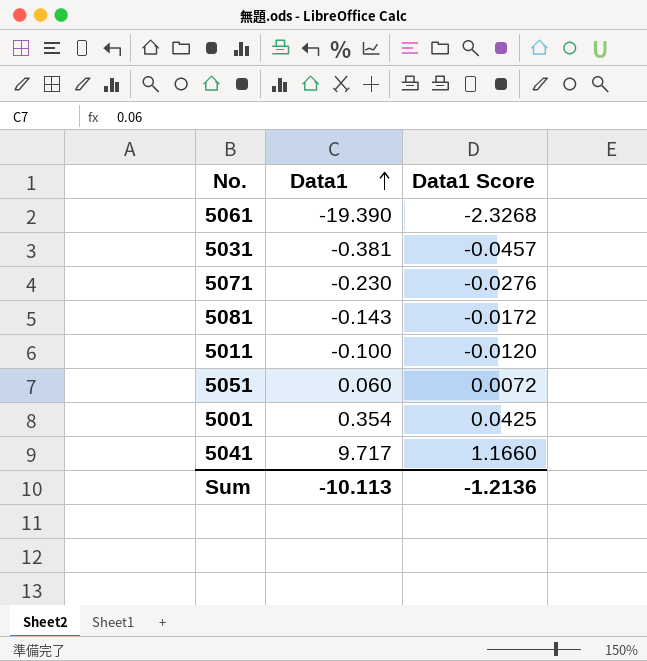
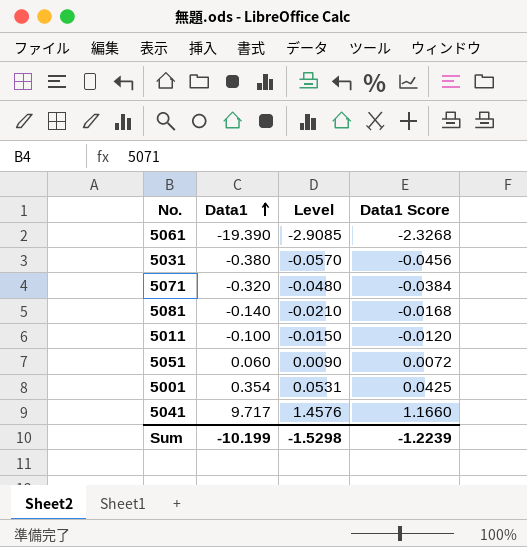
column Level | formula: none -> [Data1] * 0.15
5031 | Data1: -0.381 -> -0.380
5031 | Data1 Score: -0.0457 -> -0.0456
5071 | Data1: -0.230 -> -0.320
5071 | Data1 Score: -0.0276 -> -0.0384
5081 | Data1: -0.143 -> -0.140
5081 | Data1 Score: -0.0172 -> -0.0168
Sum | Data1: -10.113 -> -10.199
Sum | Data1 Score: -1.2136 -> -1.2239

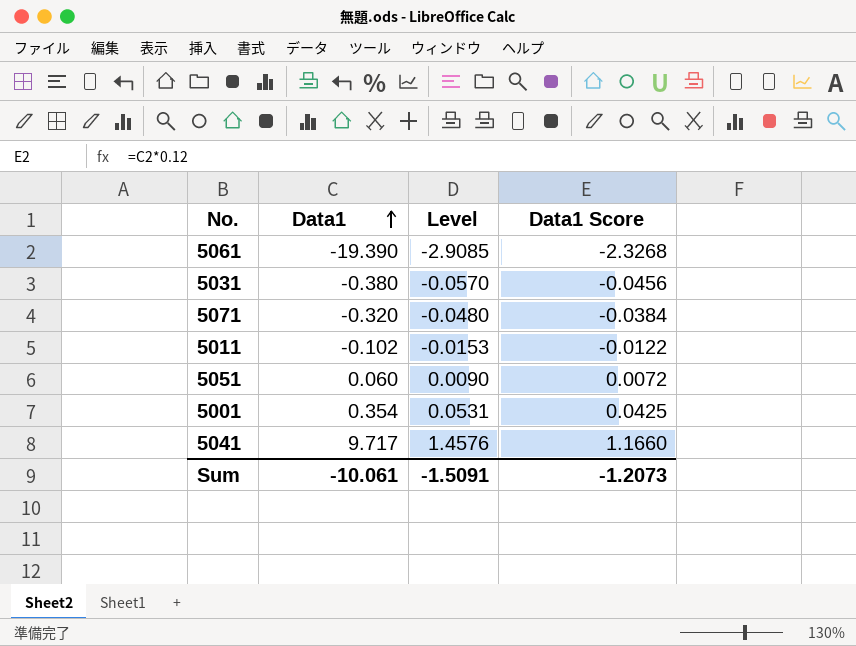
row 5081: -0.140 | -0.0210 | -0.0168 -> none
5011 | Data1: -0.100 -> -0.102
5011 | Level: -0.0150 -> -0.0153
5011 | Data1 Score: -0.0120 -> -0.0122
Sum | Data1: -10.199 -> -10.061
Sum | Level: -1.5298 -> -1.5091
Sum | Data1 Score: -1.2239 -> -1.2073

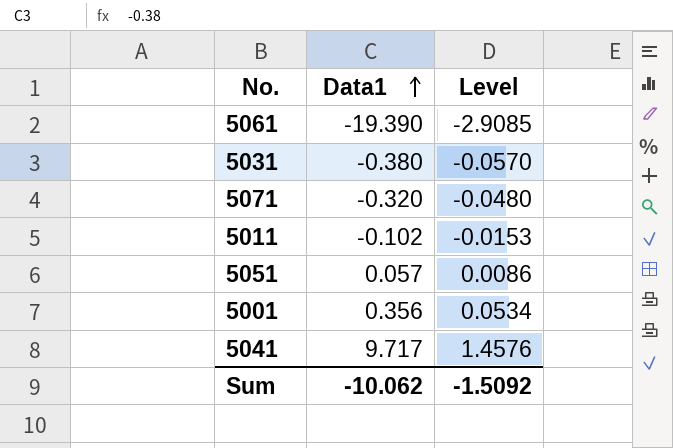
column Data1 Score | formula: [Data1] * 0.12 -> none
5051 | Data1: 0.060 -> 0.057
5051 | Level: 0.0090 -> 0.0086
5001 | Data1: 0.354 -> 0.356
5001 | Level: 0.0531 -> 0.0534
Sum | Data1: -10.061 -> -10.062
Sum | Level: -1.5091 -> -1.5092

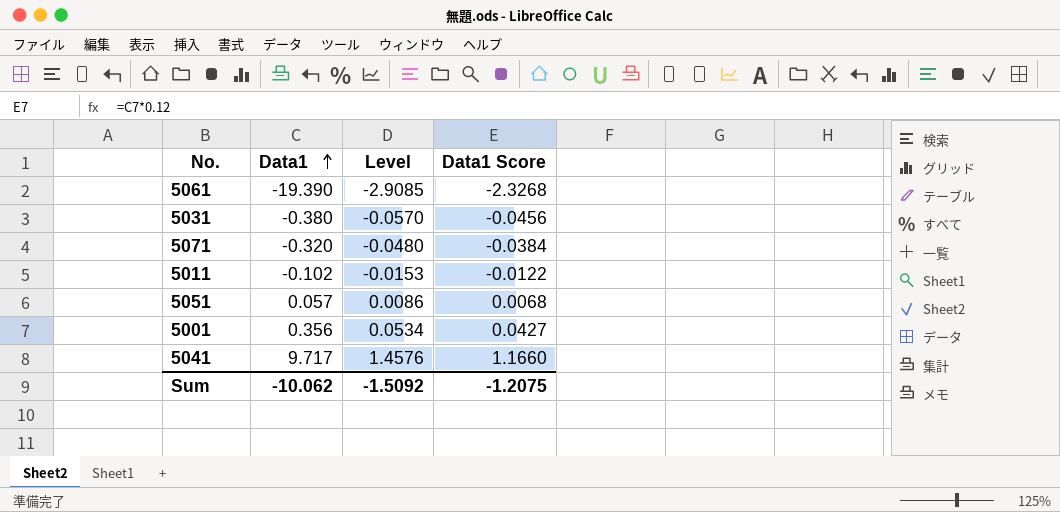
column Data1 Score | formula: none -> [Data1] * 0.12

